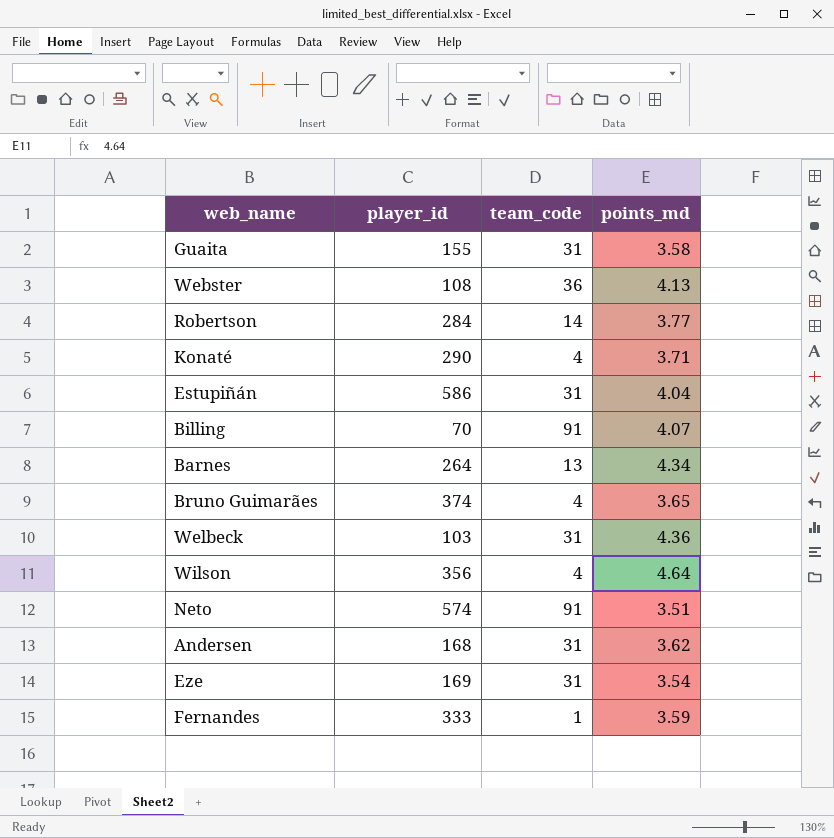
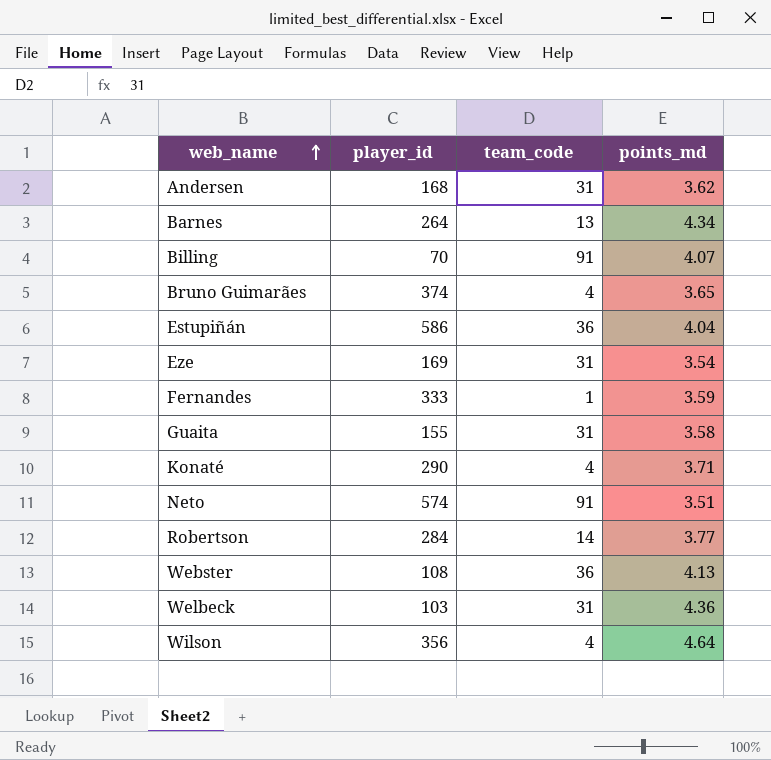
row order: none -> web_name ascending
Estupiñán | team_code: 31 -> 36

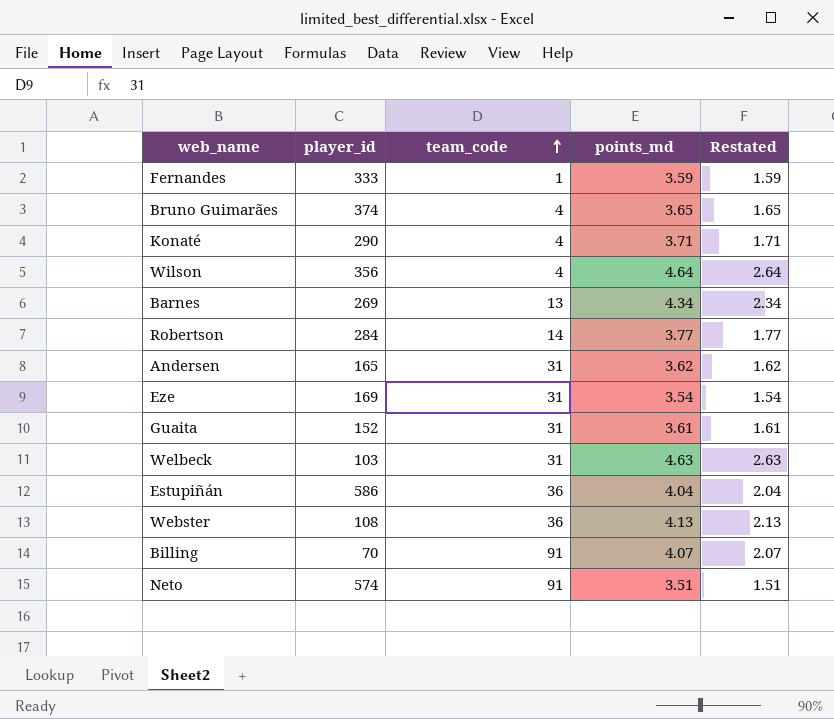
row order: web_name ascending -> team_code ascending
column Restated | formula: none -> [points_md] - 2
Barnes | player_id: 264 -> 269
Andersen | player_id: 168 -> 165
Guaita | player_id: 155 -> 152
Guaita | points_md: 3.58 -> 3.61
Welbeck | points_md: 4.36 -> 4.63

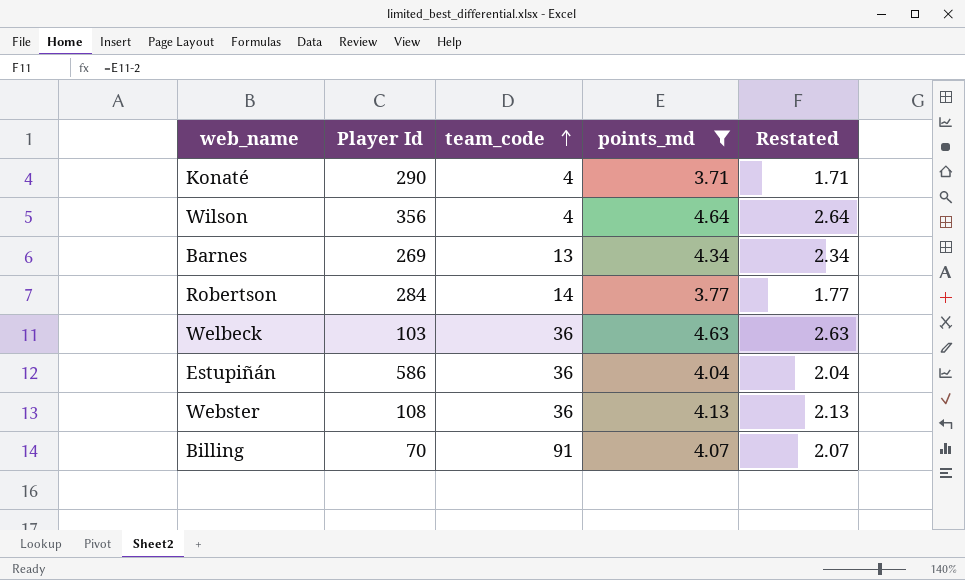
filter: none -> points_md >= 3.71
column name: player_id -> Player Id
Welbeck | team_code: 31 -> 36

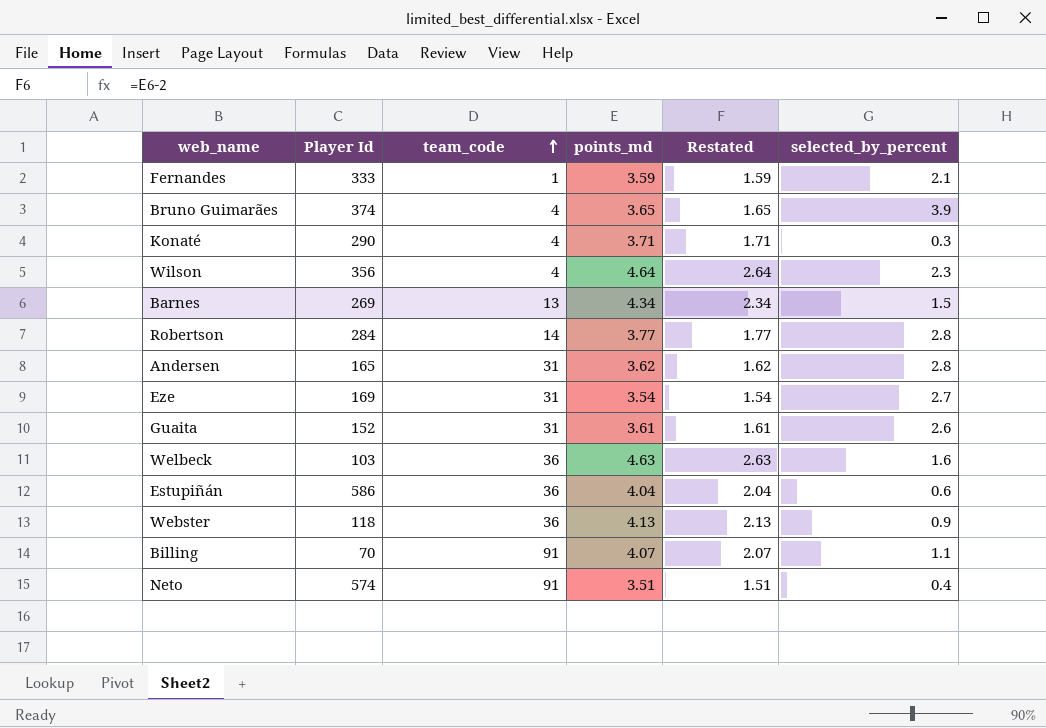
filter: points_md >= 3.71 -> none
column selected_by_percent | position: none -> 6
Webster | Player Id: 108 -> 118

